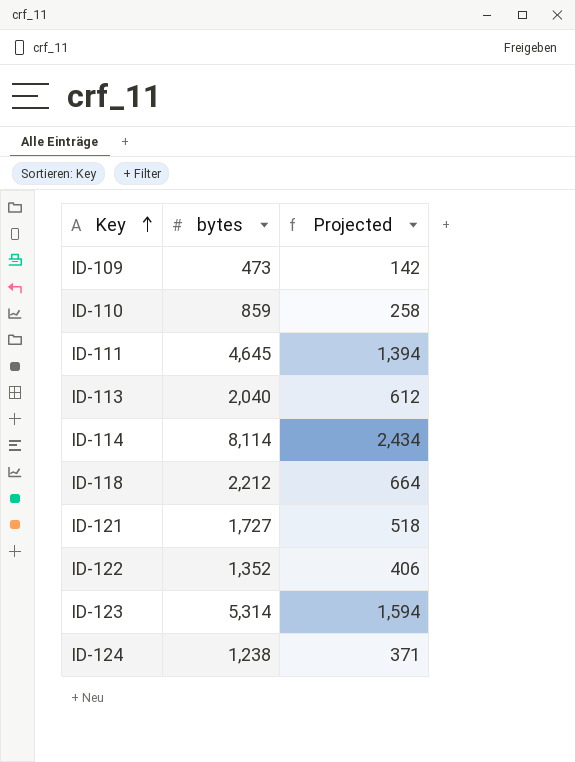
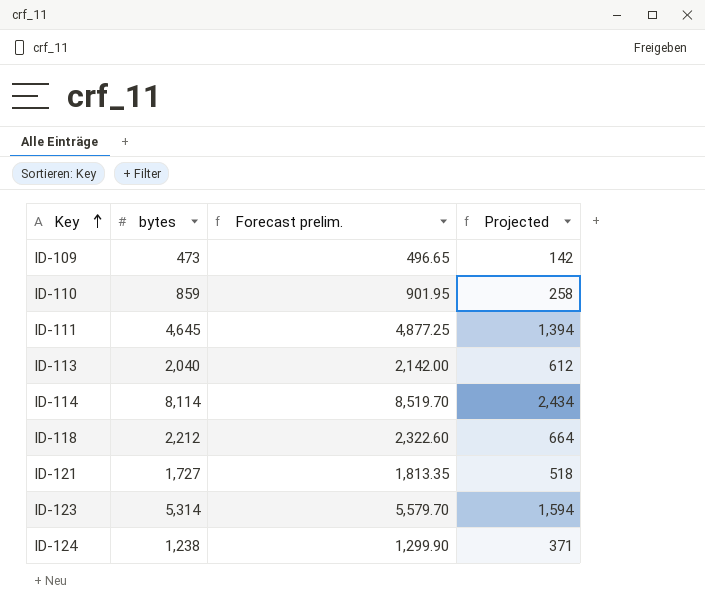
column Forecast prelim. | formula: none -> [bytes] * 1.05
row ID-122: 1,352 | 406 -> none

